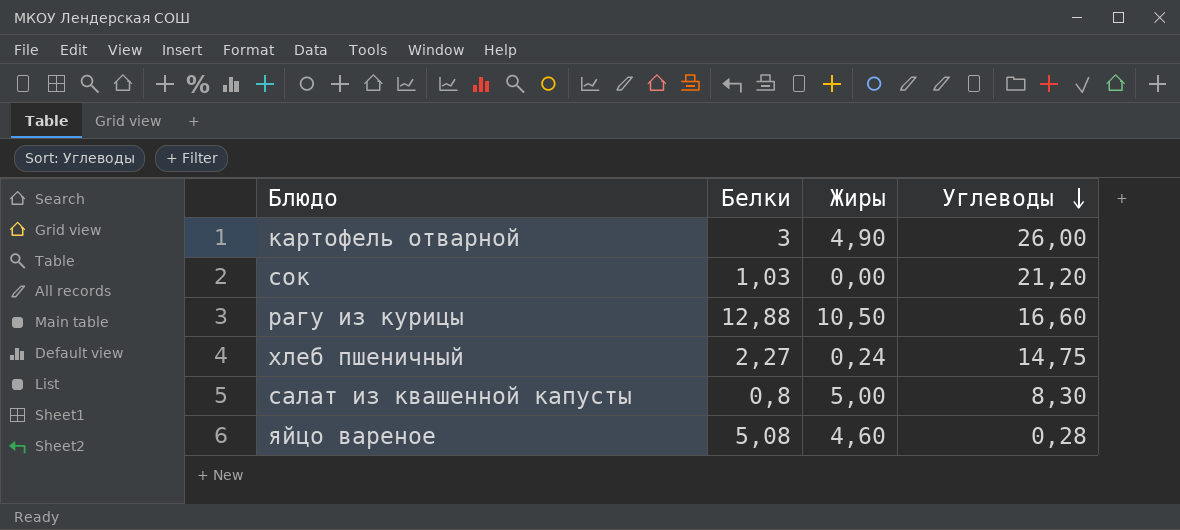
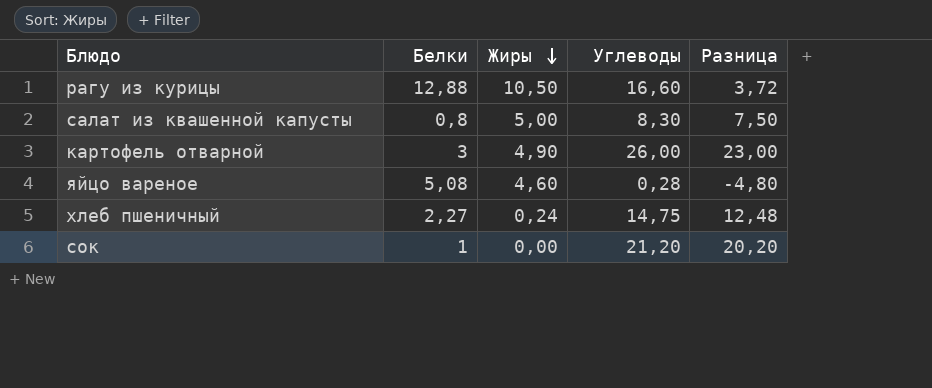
row order: Углеводы descending -> Жиры descending
column Разница | formula: none -> [Углеводы] - [Белки]
сок | Белки: 1,03 -> 1

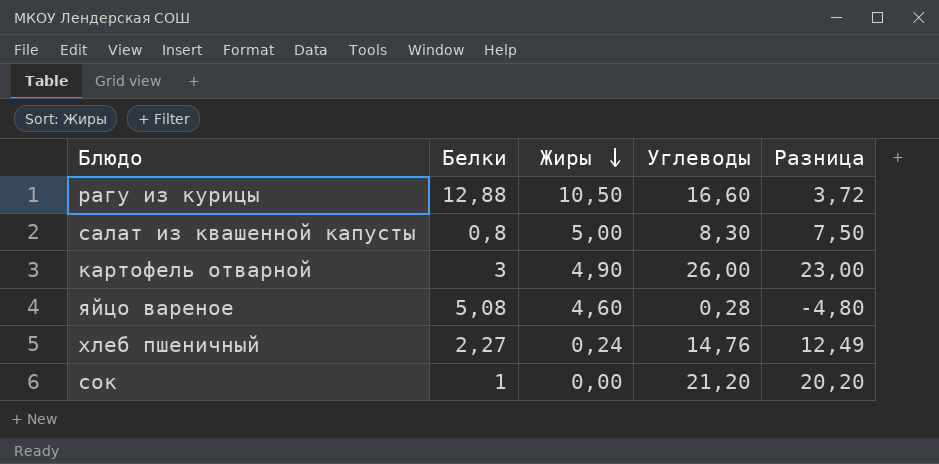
хлеб пшеничный | Углеводы: 14,75 -> 14,76
хлеб пшеничный | Разница: 12,48 -> 12,49

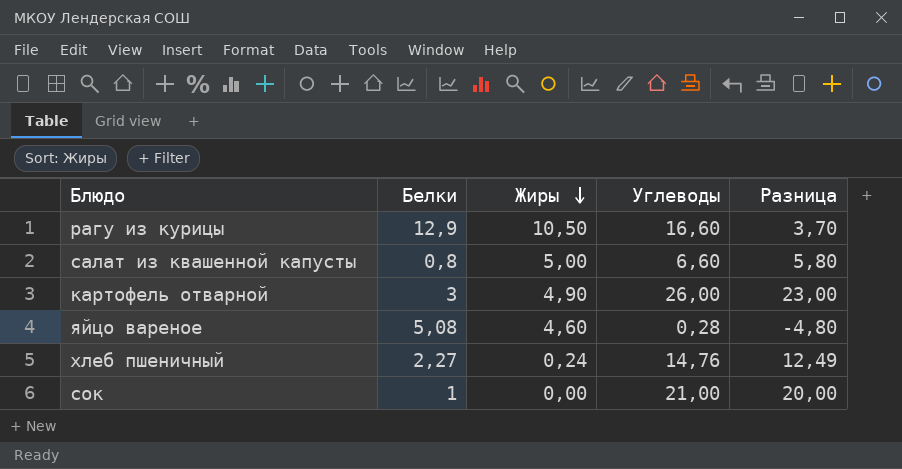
рагу из курицы | Белки: 12,88 -> 12,9
рагу из курицы | Разница: 3,72 -> 3,70
салат из квашенной капусты | Углеводы: 8,30 -> 6,60
салат из квашенной капусты | Разница: 7,50 -> 5,80
сок | Углеводы: 21,20 -> 21,00
сок | Разница: 20,20 -> 20,00

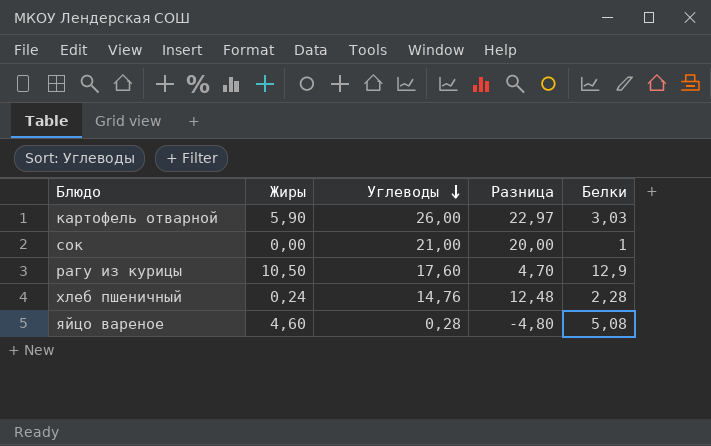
row order: Жиры descending -> Углеводы descending
column Белки | position: 2 -> 5
row салат из квашенной капусты: 0,8 | 5,00 | 6,60 | 5,80 -> none
картофель отварной | Жиры: 4,90 -> 5,90
картофель отварной | Разница: 23,00 -> 22,97
картофель отварной | Белки: 3 -> 3,03
рагу из курицы | Углеводы: 16,60 -> 17,60
рагу из курицы | Разница: 3,70 -> 4,70
хлеб пшеничный | Разница: 12,49 -> 12,48
хлеб пшеничный | Белки: 2,27 -> 2,28

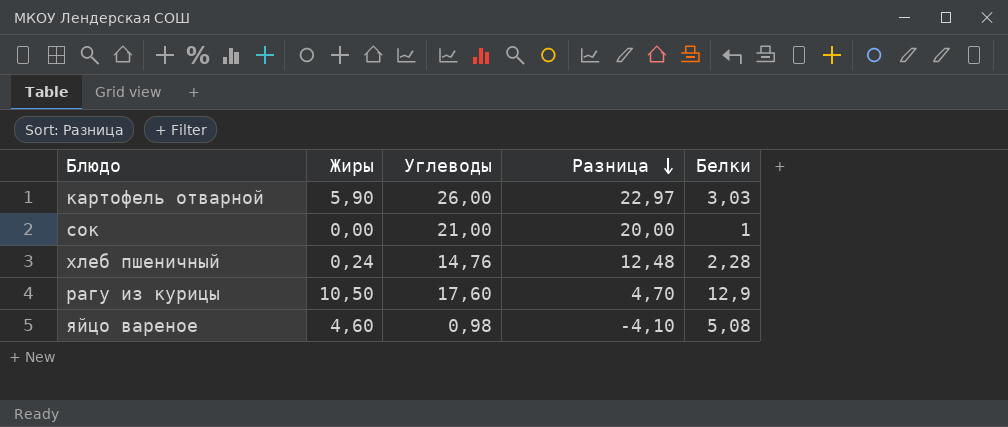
row order: Углеводы descending -> Разница descending
яйцо вареное | Углеводы: 0,28 -> 0,98
яйцо вареное | Разница: -4,80 -> -4,10

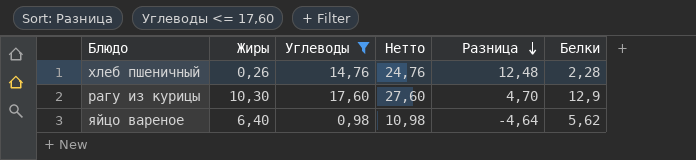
filter: none -> Углеводы <= 17,60
column Нетто | formula: none -> [Углеводы] + 10
хлеб пшеничный | Жиры: 0,24 -> 0,26
рагу из курицы | Жиры: 10,50 -> 10,30
яйцо вареное | Жиры: 4,60 -> 6,40
яйцо вареное | Разница: -4,10 -> -4,64
яйцо вареное | Белки: 5,08 -> 5,62

